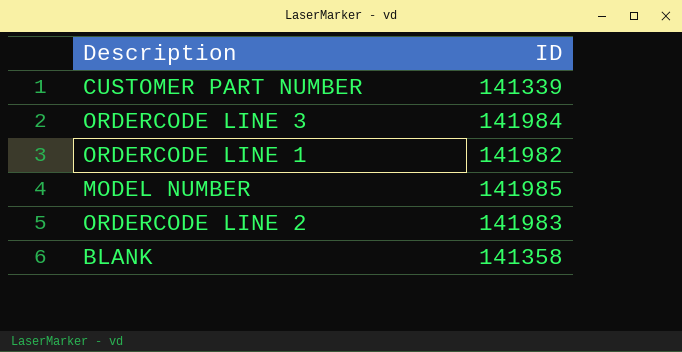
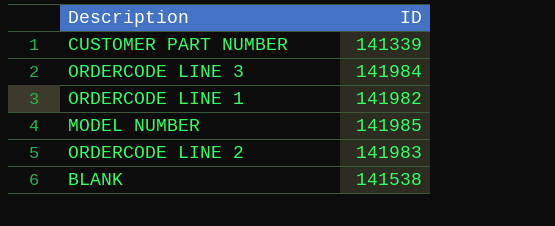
BLANK | ID: 141358 -> 141538

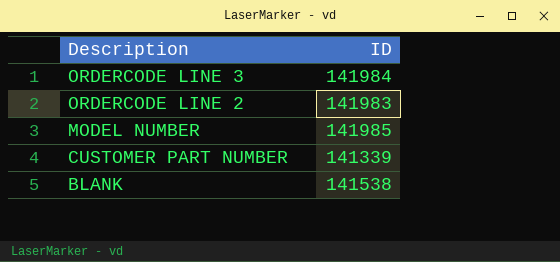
row order: none -> Description descending
row ORDERCODE LINE 1: 141982 -> none

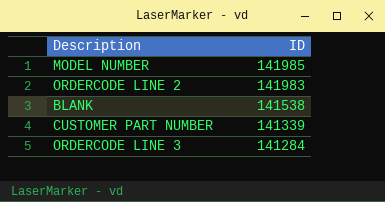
row order: Description descending -> ID descending
ORDERCODE LINE 3 | ID: 141984 -> 141284

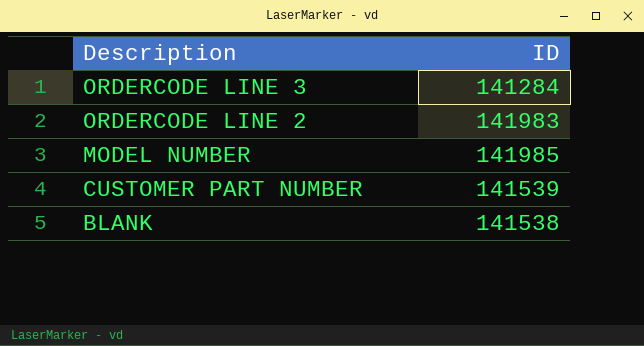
row order: ID descending -> Description descending
CUSTOMER PART NUMBER | ID: 141339 -> 141539

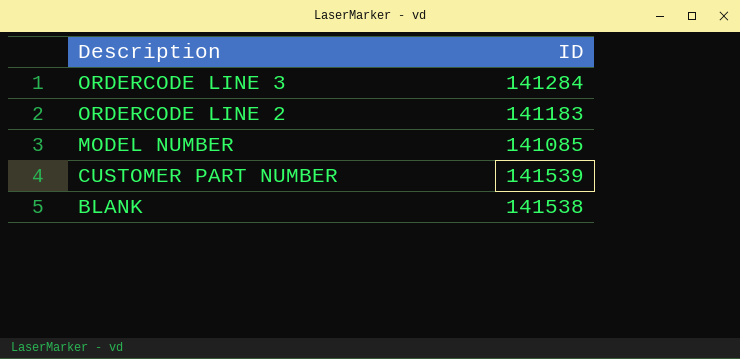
ORDERCODE LINE 2 | ID: 141983 -> 141183
MODEL NUMBER | ID: 141985 -> 141085

